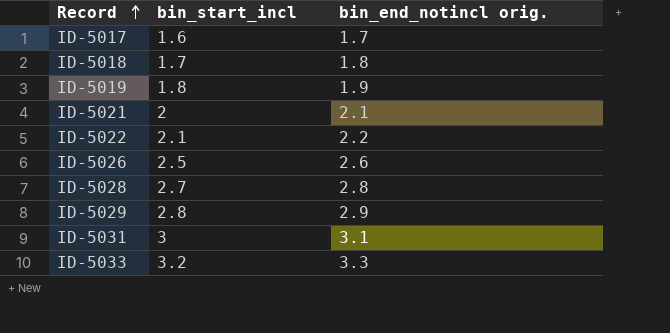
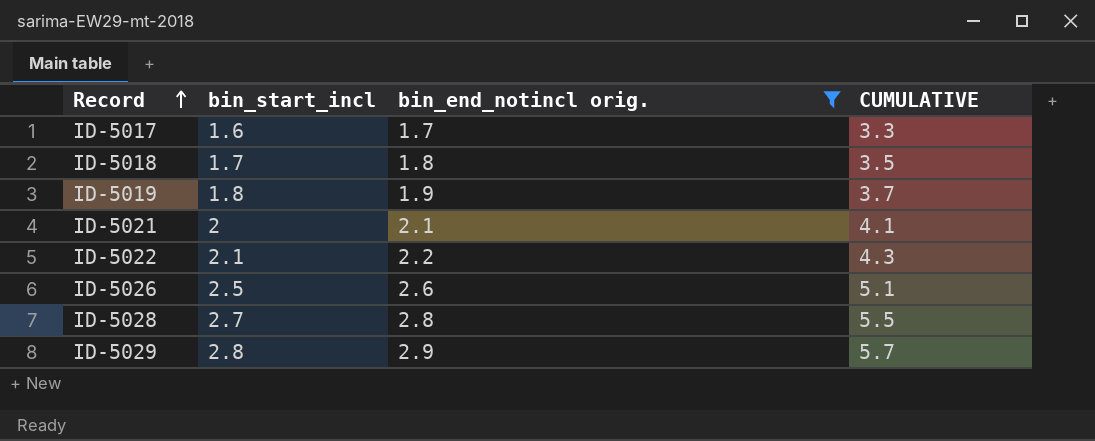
filter: none -> bin_end_notincl orig. <= 2.9
column CUMULATIVE | formula: none -> [bin_start_incl] + [bin_end_notincl orig.]

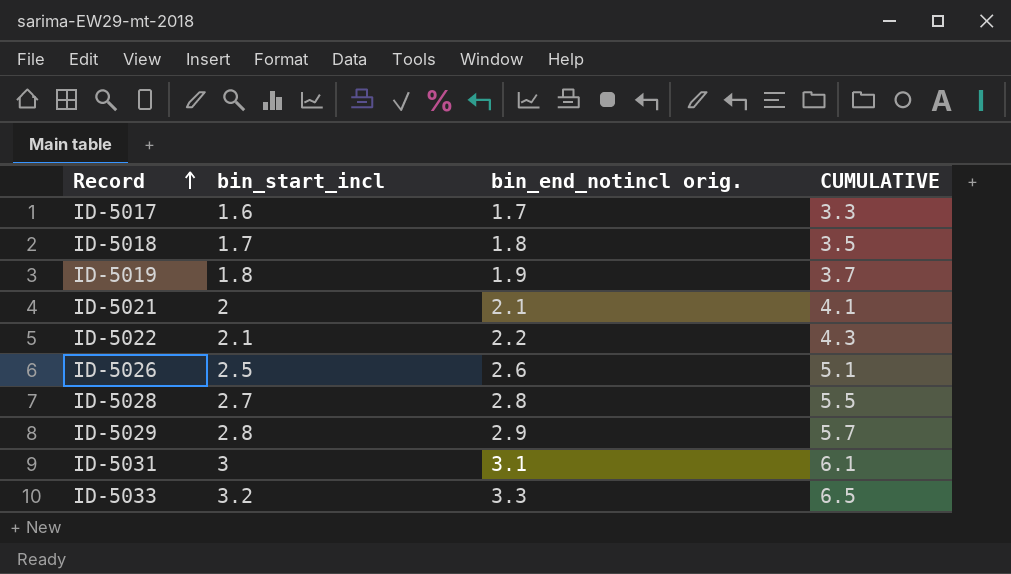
filter: bin_end_notincl orig. <= 2.9 -> none

